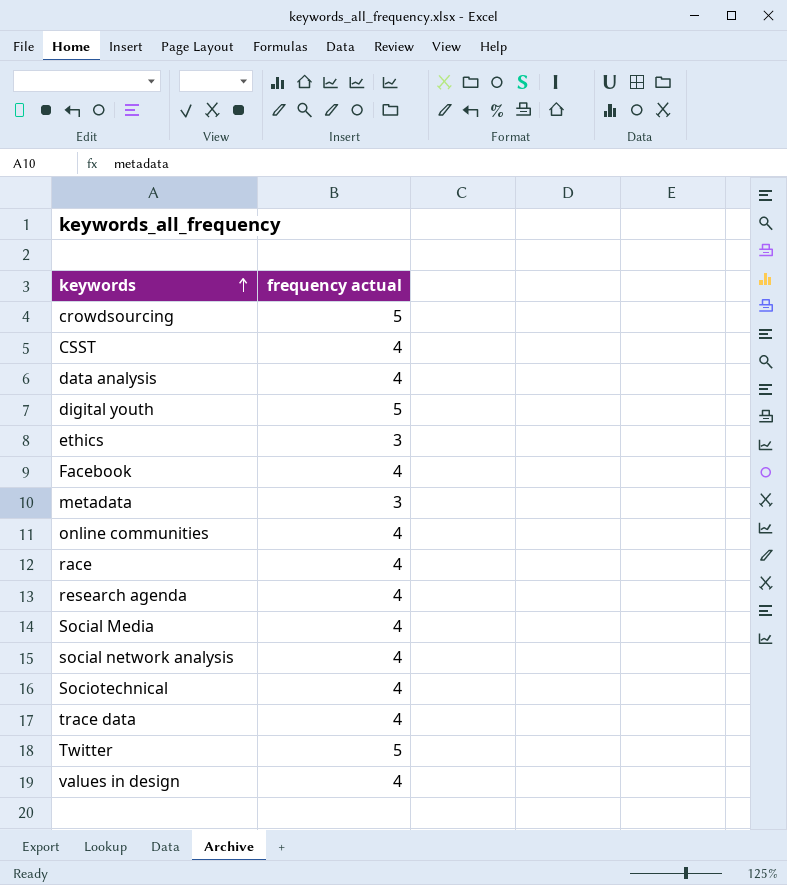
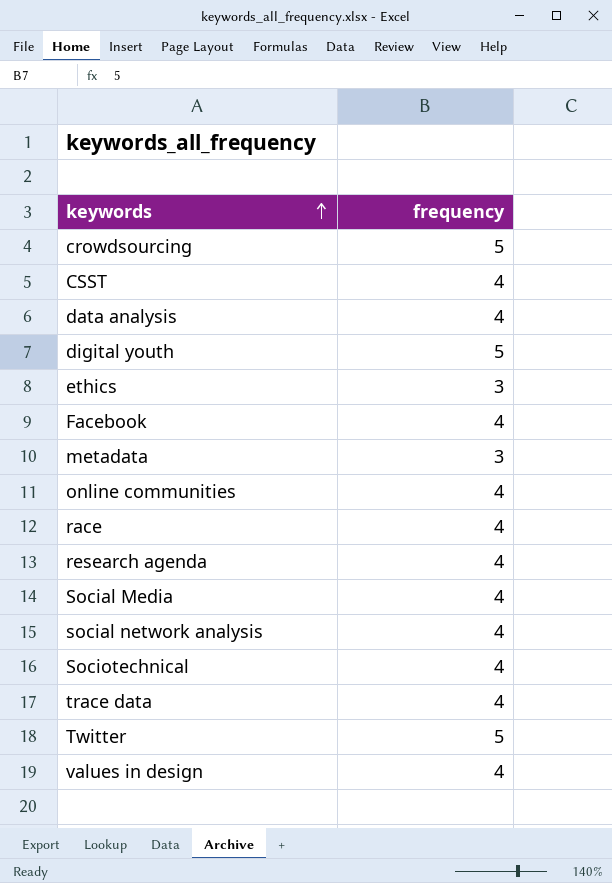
column name: frequency actual -> frequency

